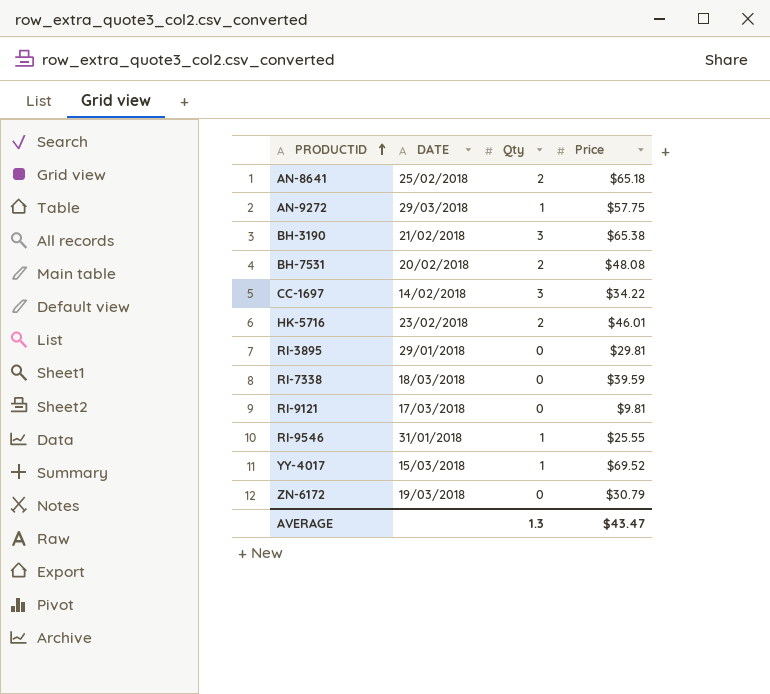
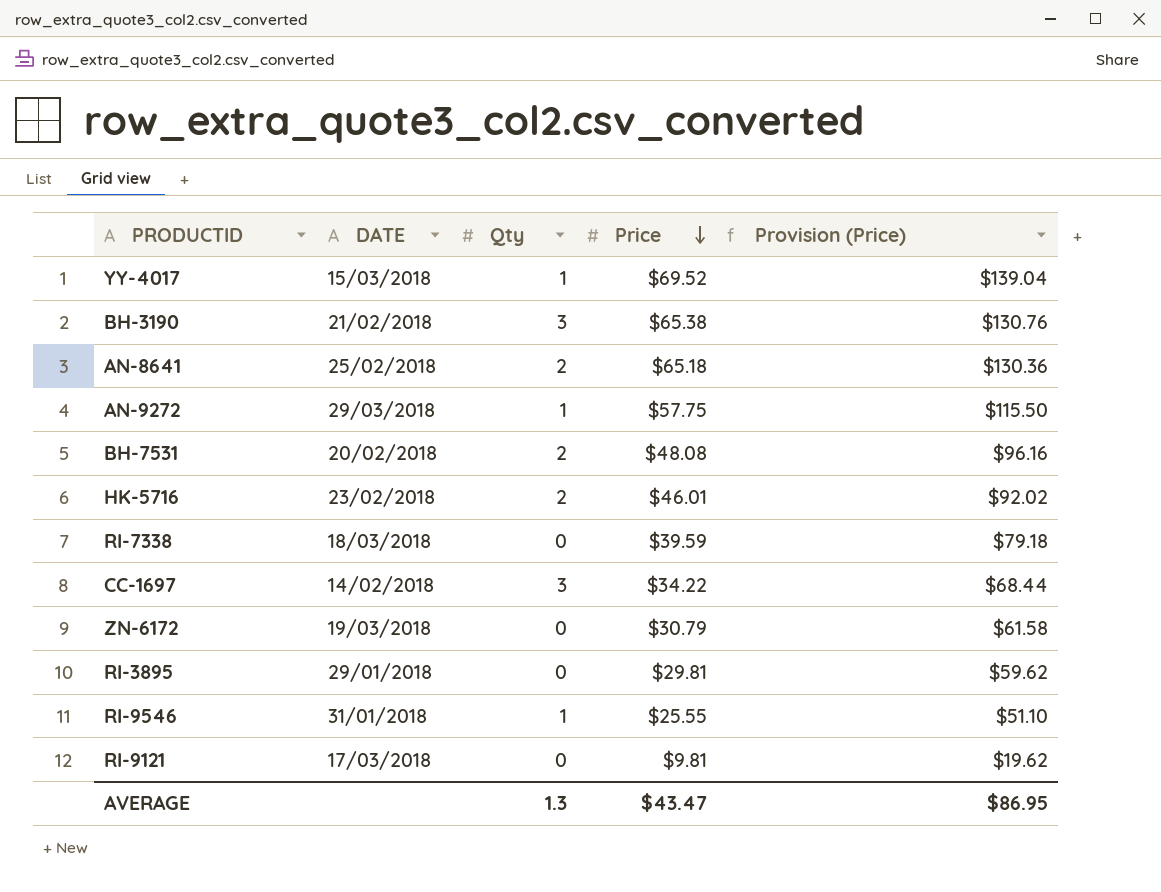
row order: PRODUCTID ascending -> Price descending
column Provision (Price) | formula: none -> [Price] * 2

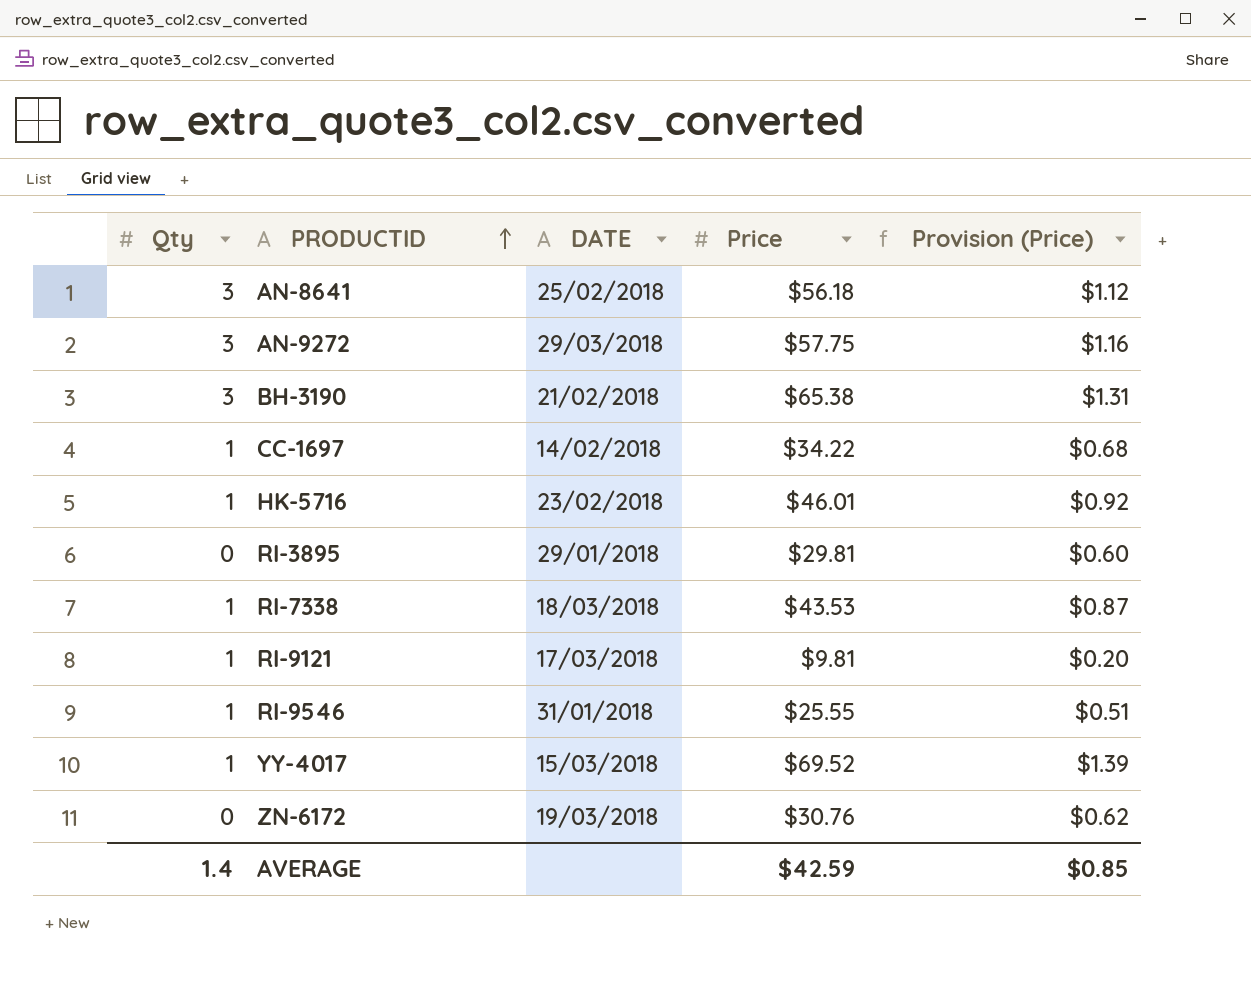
row order: Price descending -> PRODUCTID ascending
column Qty | position: 3 -> 1
column Provision (Price) | formula: [Price] * 2 -> [Price] * 0.02
row BH-7531: 20/02/2018 | 2 | $48.08 | $96.16 -> none
AN-8641 | Qty: 2 -> 3
AN-8641 | Price: $65.18 -> $56.18
AN-9272 | Qty: 1 -> 3
CC-1697 | Qty: 3 -> 1
HK-5716 | Qty: 2 -> 1
RI-7338 | Qty: 0 -> 1
RI-7338 | Price: $39.59 -> $43.53
RI-9121 | Qty: 0 -> 1
ZN-6172 | Price: $30.79 -> $30.76
AVERAGE | Qty: 1.3 -> 1.4
AVERAGE | Price: $43.47 -> $42.59
AVERAGE | Provision (Price): $86.95 -> $0.85

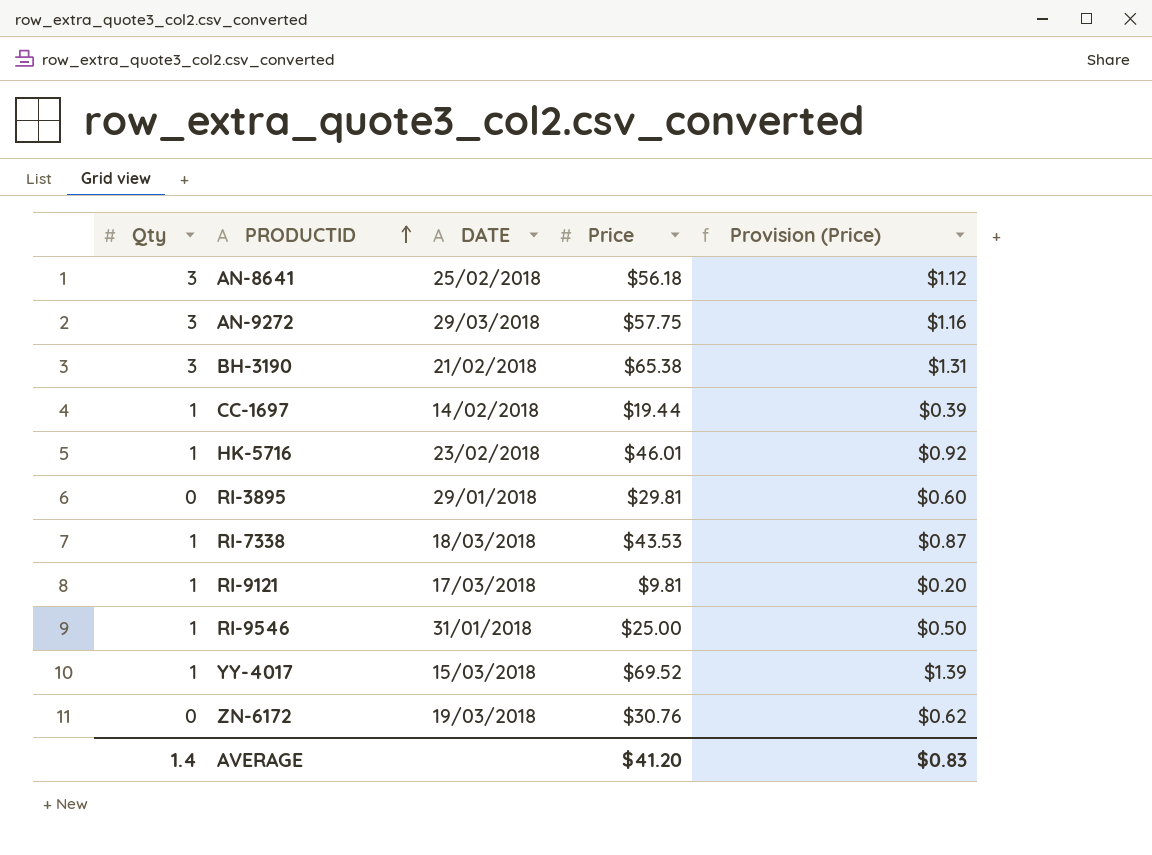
CC-1697 | Price: $34.22 -> $19.44
CC-1697 | Provision (Price): $0.68 -> $0.39
RI-9546 | Price: $25.55 -> $25.00
RI-9546 | Provision (Price): $0.51 -> $0.50
AVERAGE | Price: $42.59 -> $41.20
AVERAGE | Provision (Price): $0.85 -> $0.83

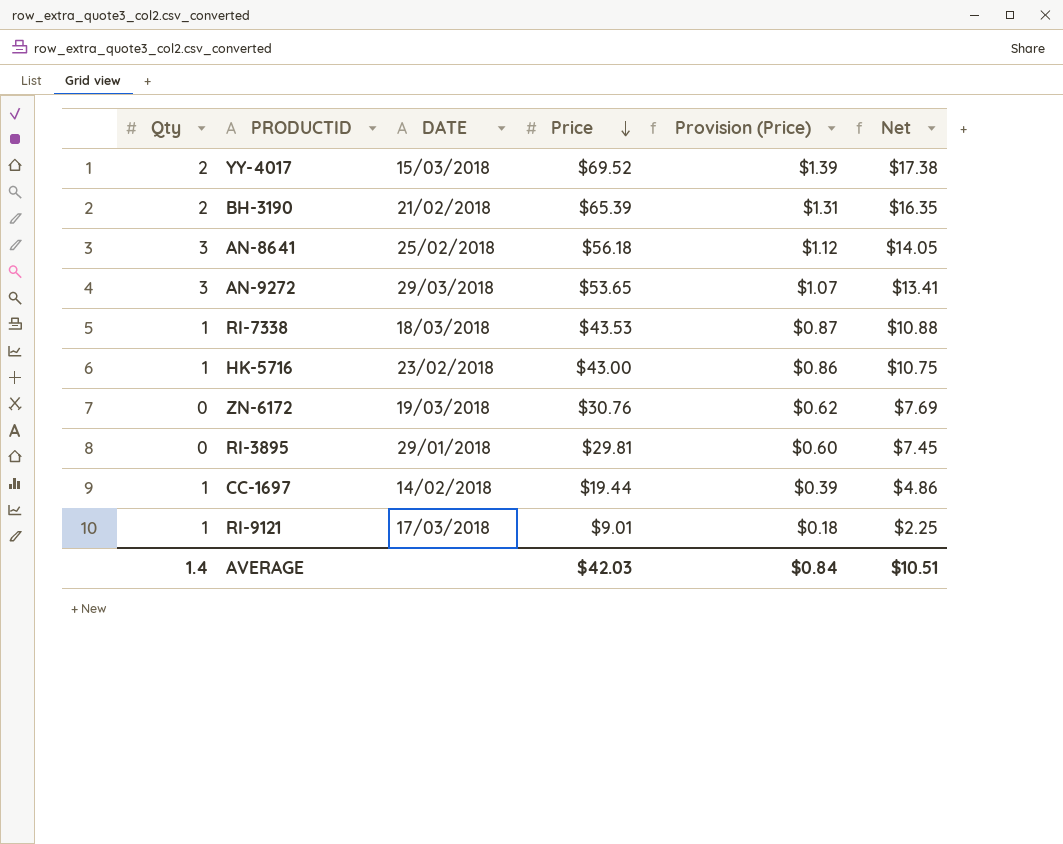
row order: PRODUCTID ascending -> Price descending
column Net | formula: none -> [Price] * 0.25
row RI-9546: 1 | 31/01/2018 | $25.00 | $0.50 -> none
YY-4017 | Qty: 1 -> 2
BH-3190 | Qty: 3 -> 2
BH-3190 | Price: $65.38 -> $65.39
AN-9272 | Price: $57.75 -> $53.65
AN-9272 | Provision (Price): $1.16 -> $1.07
HK-5716 | Price: $46.01 -> $43.00
HK-5716 | Provision (Price): $0.92 -> $0.86
RI-9121 | Price: $9.81 -> $9.01
RI-9121 | Provision (Price): $0.20 -> $0.18
AVERAGE | Price: $41.20 -> $42.03
AVERAGE | Provision (Price): $0.83 -> $0.84

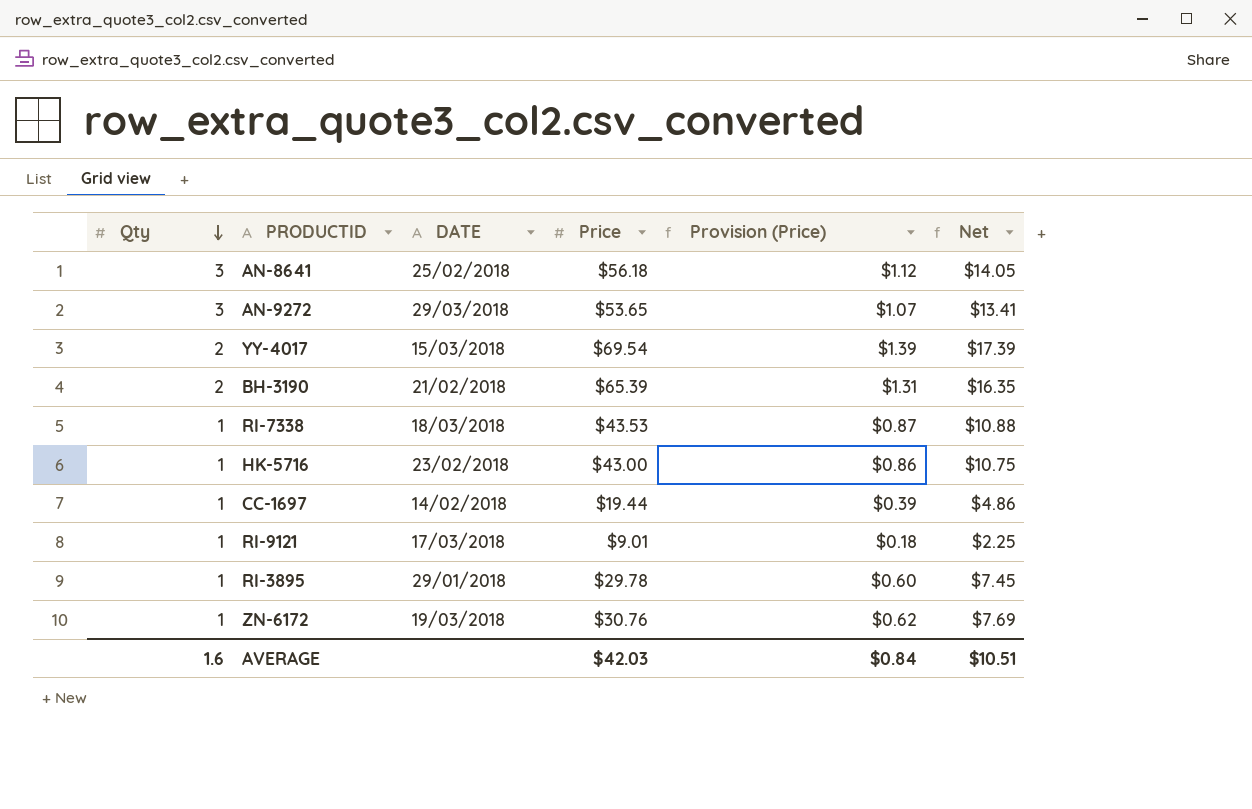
row order: Price descending -> Qty descending
YY-4017 | Price: $69.52 -> $69.54
YY-4017 | Net: $17.38 -> $17.39
RI-3895 | Qty: 0 -> 1
RI-3895 | Price: $29.81 -> $29.78
ZN-6172 | Qty: 0 -> 1
AVERAGE | Qty: 1.4 -> 1.6

